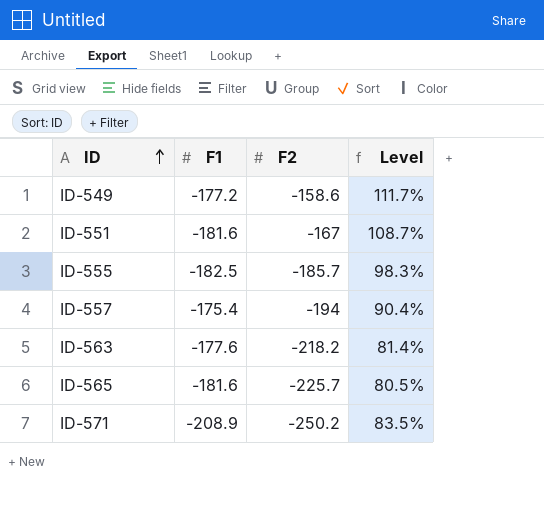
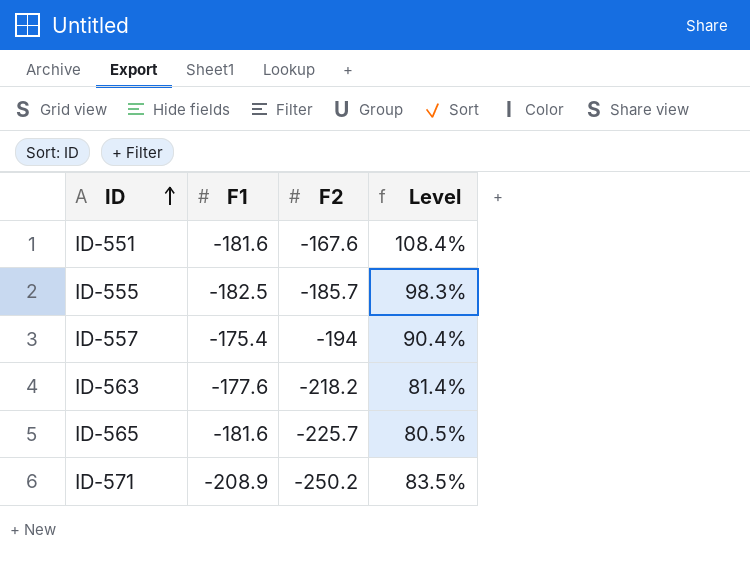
row ID-549: -177.2 | -158.6 | 111.7% -> none
ID-551 | F2: -167 -> -167.6
ID-551 | Level: 108.7% -> 108.4%

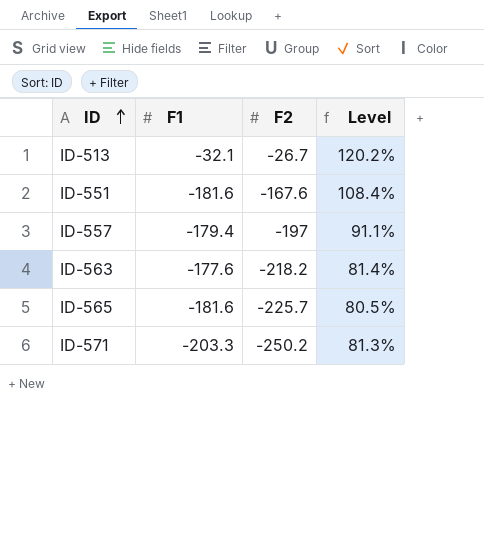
row ID-555: -182.5 | -185.7 | 98.3% -> none
row ID-513: none -> -32.1 | -26.7 | 120.2%
ID-557 | F1: -175.4 -> -179.4
ID-557 | F2: -194 -> -197
ID-557 | Level: 90.4% -> 91.1%
ID-571 | F1: -208.9 -> -203.3
ID-571 | Level: 83.5% -> 81.3%

